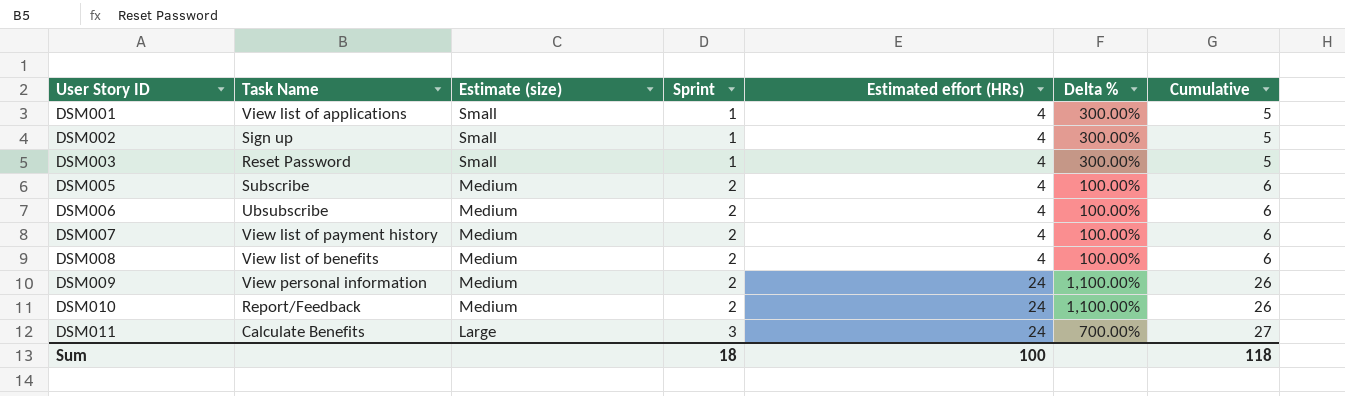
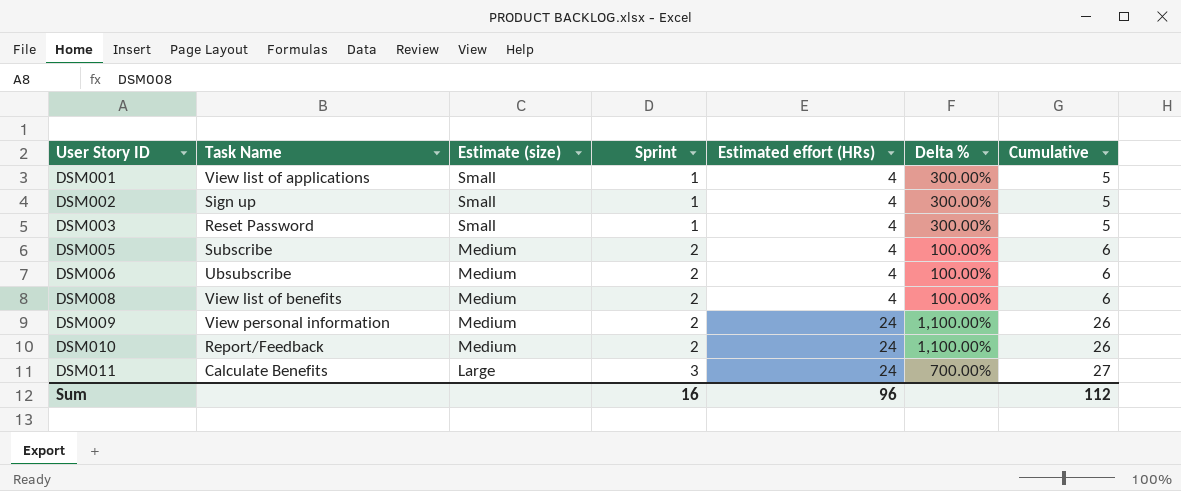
row DSM007: View list of payment history | Medium | 2 | 4 | 100.00% | 6 -> none
Sum | Sprint: 18 -> 16
Sum | Estimated effort (HRs): 100 -> 96
Sum | Cumulative: 118 -> 112

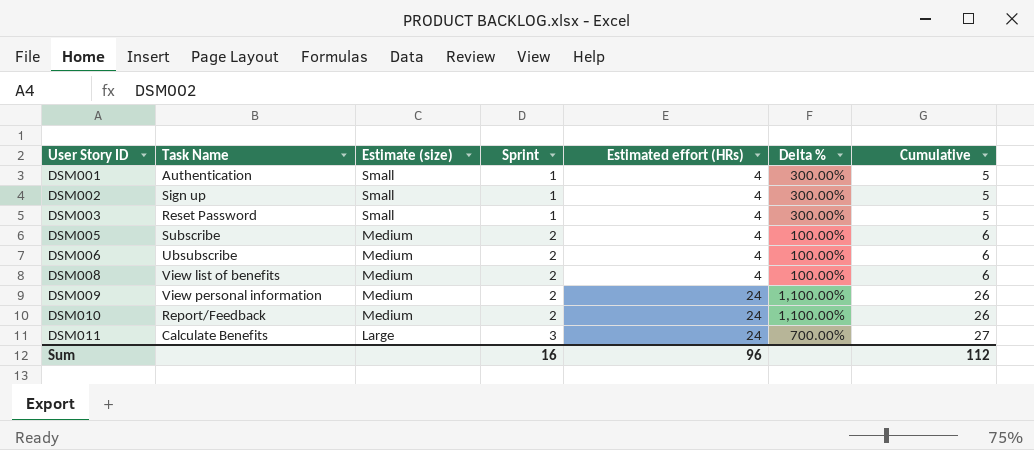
DSM001 | Task Name: View list of applications -> Authentication

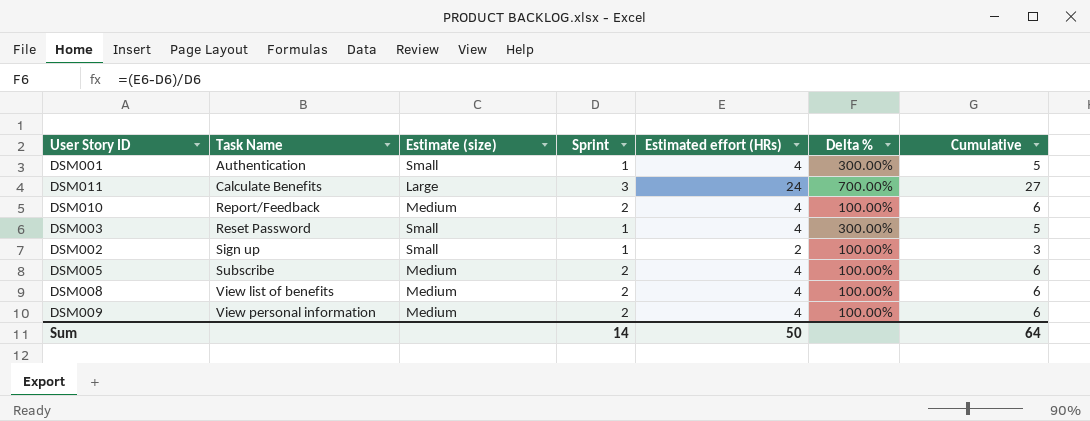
row order: User Story ID ascending -> Task Name ascending
row DSM006: Ubsubscribe | Medium | 2 | 4 | 100.00% | 6 -> none
DSM010 | Estimated effort (HRs): 24 -> 4
DSM010 | Delta %: 1,100.00% -> 100.00%
DSM010 | Cumulative: 26 -> 6
DSM002 | Estimated effort (HRs): 4 -> 2
DSM002 | Delta %: 300.00% -> 100.00%
DSM002 | Cumulative: 5 -> 3
DSM009 | Estimated effort (HRs): 24 -> 4
DSM009 | Delta %: 1,100.00% -> 100.00%
DSM009 | Cumulative: 26 -> 6
Sum | Sprint: 16 -> 14
Sum | Estimated effort (HRs): 96 -> 50
Sum | Cumulative: 112 -> 64

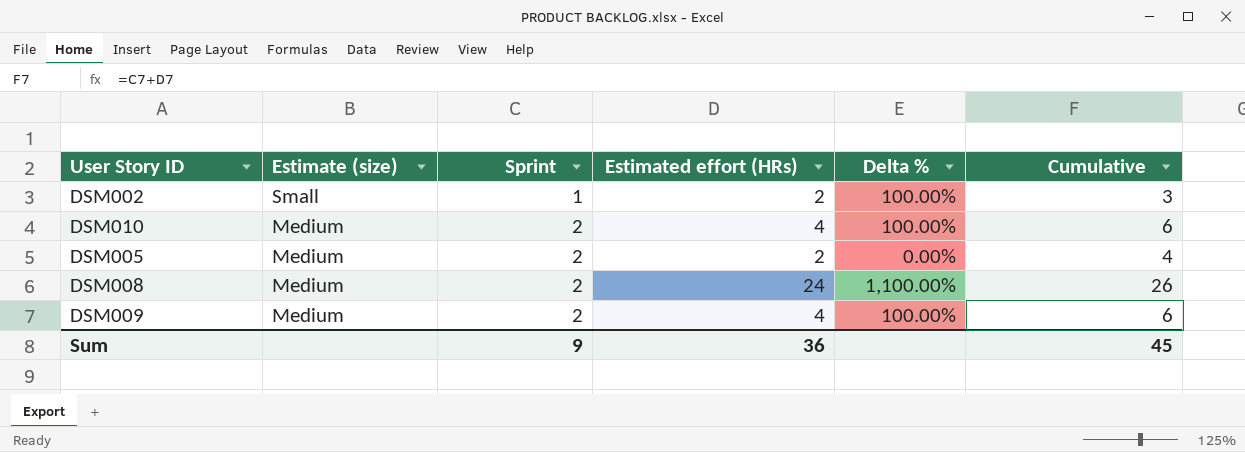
row order: Task Name ascending -> Estimate (size) descending
column Task Name | position: 2 -> none
row DSM001: Authentication | Small | 1 | 4 | 300.00% | 5 -> none
row DSM011: Calculate Benefits | Large | 3 | 24 | 700.00% | 27 -> none
row DSM003: Reset Password | Small | 1 | 4 | 300.00% | 5 -> none
DSM005 | Estimated effort (HRs): 4 -> 2
DSM005 | Delta %: 100.00% -> 0.00%
DSM005 | Cumulative: 6 -> 4
DSM008 | Estimated effort (HRs): 4 -> 24
DSM008 | Delta %: 100.00% -> 1,100.00%
DSM008 | Cumulative: 6 -> 26
Sum | Sprint: 14 -> 9
Sum | Estimated effort (HRs): 50 -> 36
Sum | Cumulative: 64 -> 45

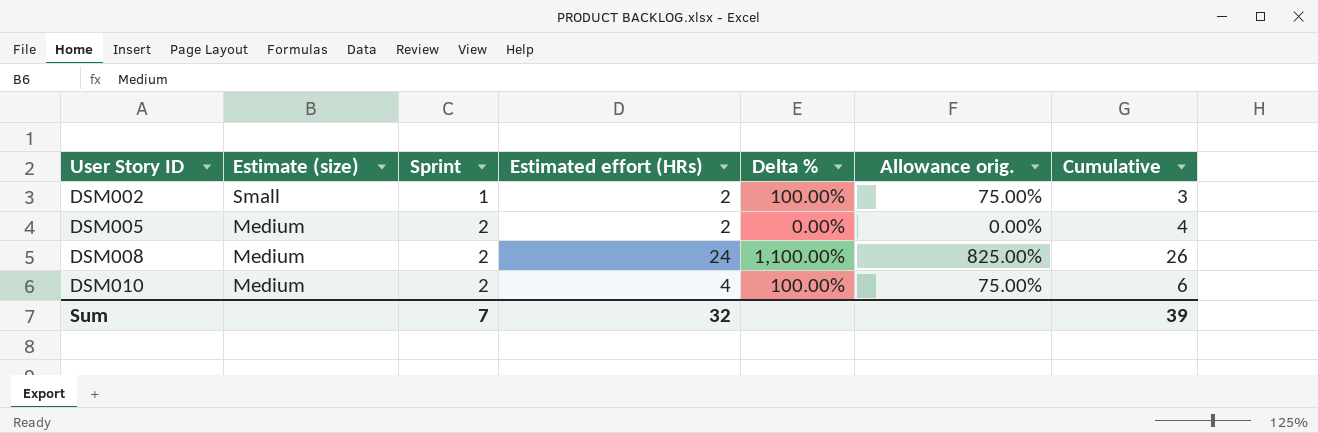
row order: Estimate (size) descending -> User Story ID ascending
column Allowance orig. | formula: none -> [Delta %] * 0.75
row DSM009: Medium | 2 | 4 | 100.00% | 6 -> none
Sum | Sprint: 9 -> 7
Sum | Estimated effort (HRs): 36 -> 32
Sum | Cumulative: 45 -> 39

